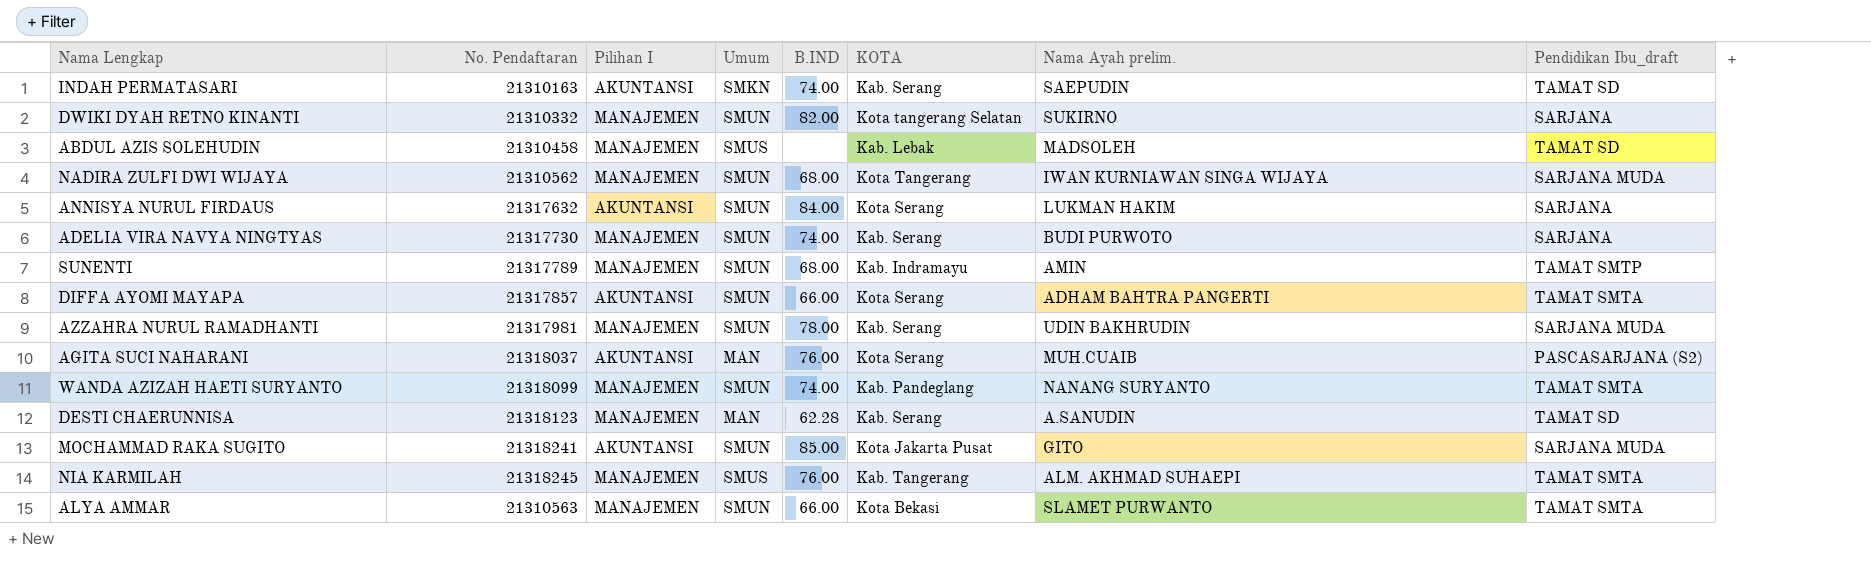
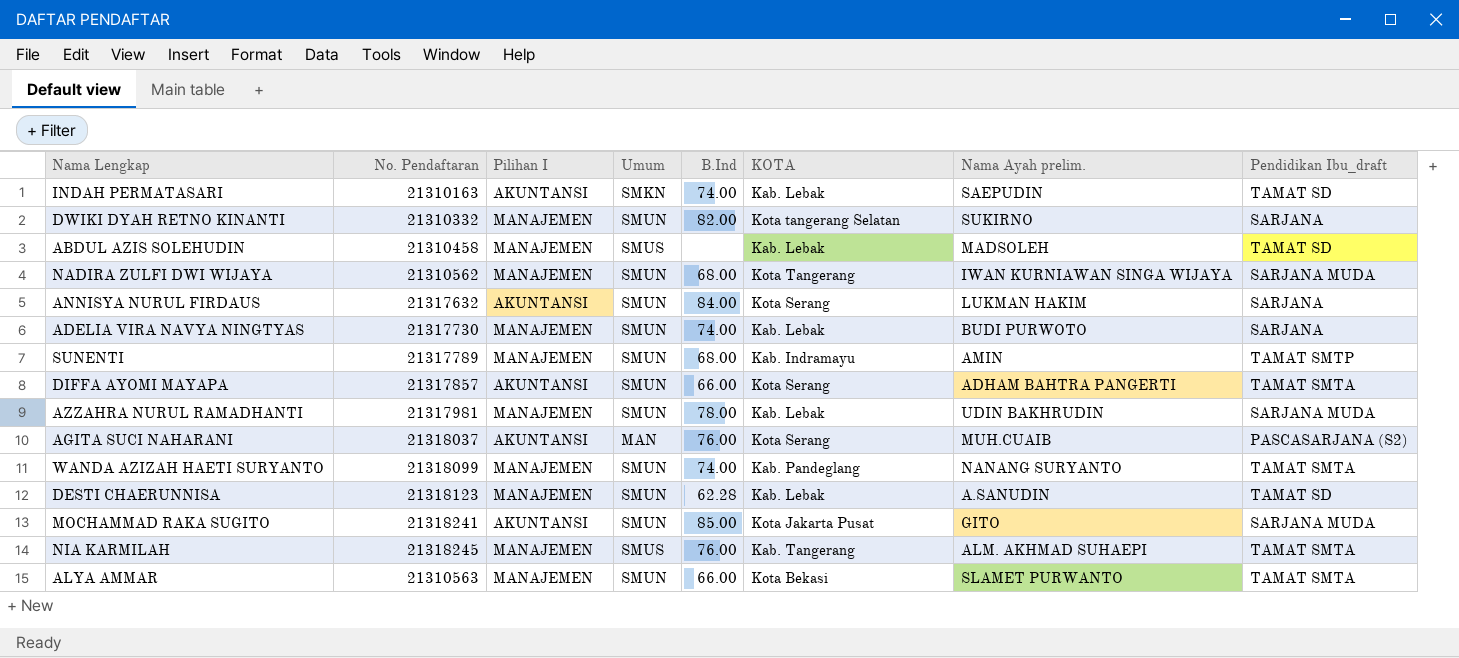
column name: B.IND -> B.Ind
INDAH PERMATASARI | KOTA: Kab. Serang -> Kab. Lebak
ADELIA VIRA NAVYA NINGTYAS | KOTA: Kab. Serang -> Kab. Lebak
AZZAHRA NURUL RAMADHANTI | KOTA: Kab. Serang -> Kab. Lebak
DESTI CHAERUNNISA | Umum: MAN -> SMUN
DESTI CHAERUNNISA | KOTA: Kab. Serang -> Kab. Lebak

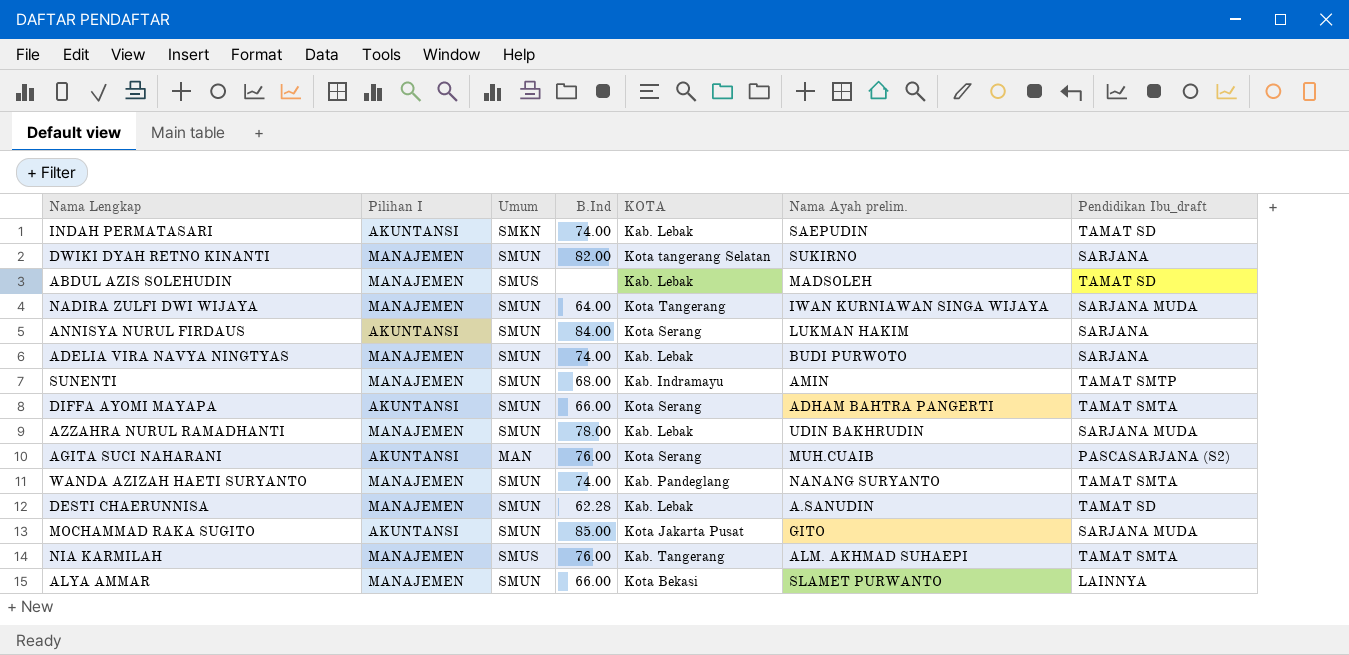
column No. Pendaftaran | position: 2 -> none
NADIRA ZULFI DWI WIJAYA | B.Ind: 68.00 -> 64.00
ALYA AMMAR | Pendidikan Ibu_draft: TAMAT SMTA -> LAINNYA

